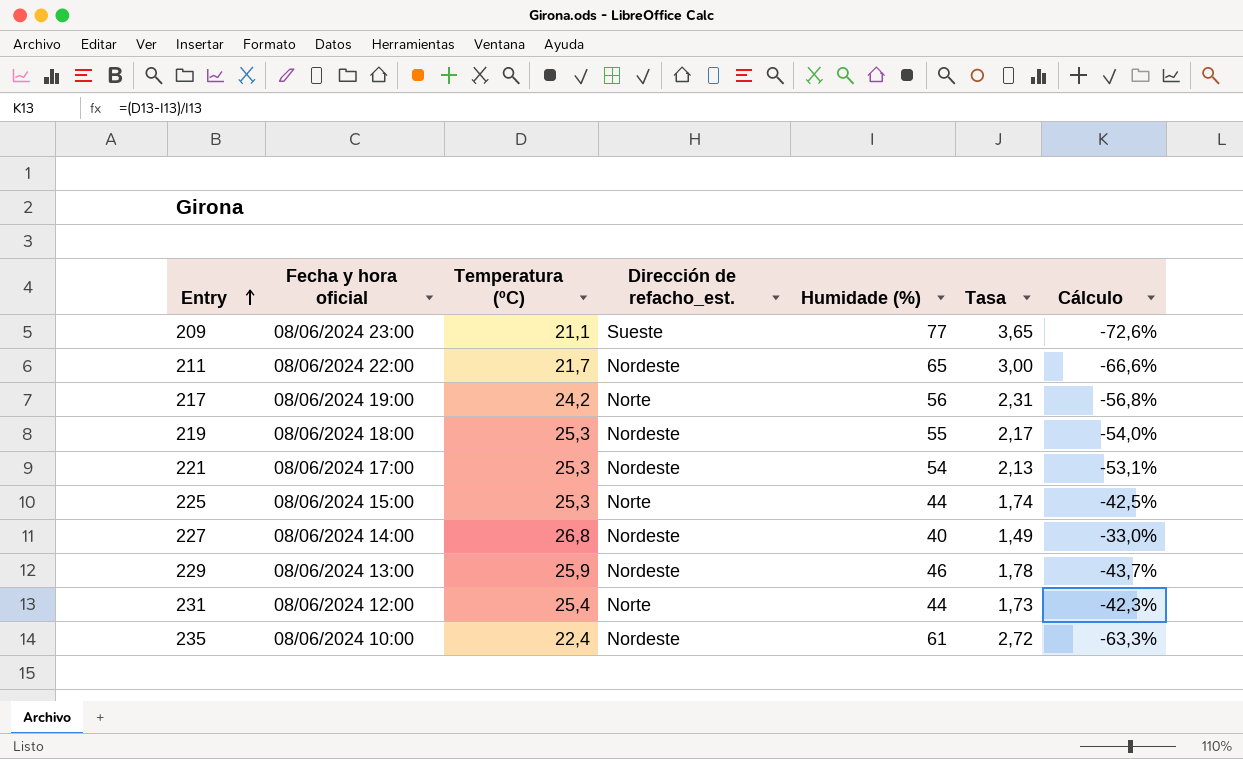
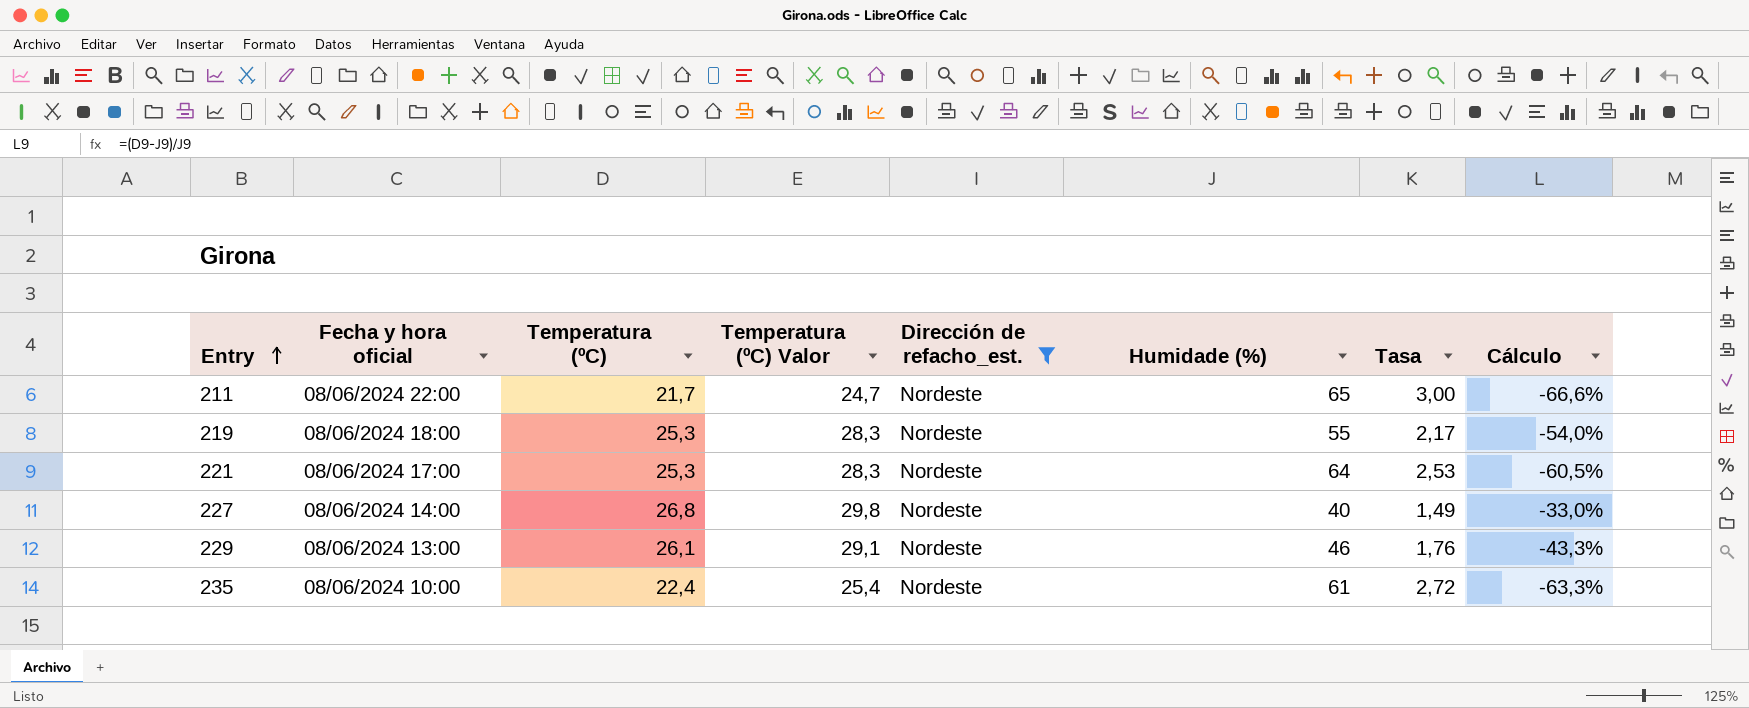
filter: none -> Dirección de refacho_est. = Nordeste
column Temperatura (ºC) Valor | formula: none -> [Temperatura (ºC)] + 3
221 | Humidade (%): 54 -> 64
221 | Tasa: 2,13 -> 2,53
221 | Cálculo: -53,1% -> -60,5%
229 | Temperatura (ºC): 25,9 -> 26,1
229 | Tasa: 1,78 -> 1,76
229 | Cálculo: -43,7% -> -43,3%

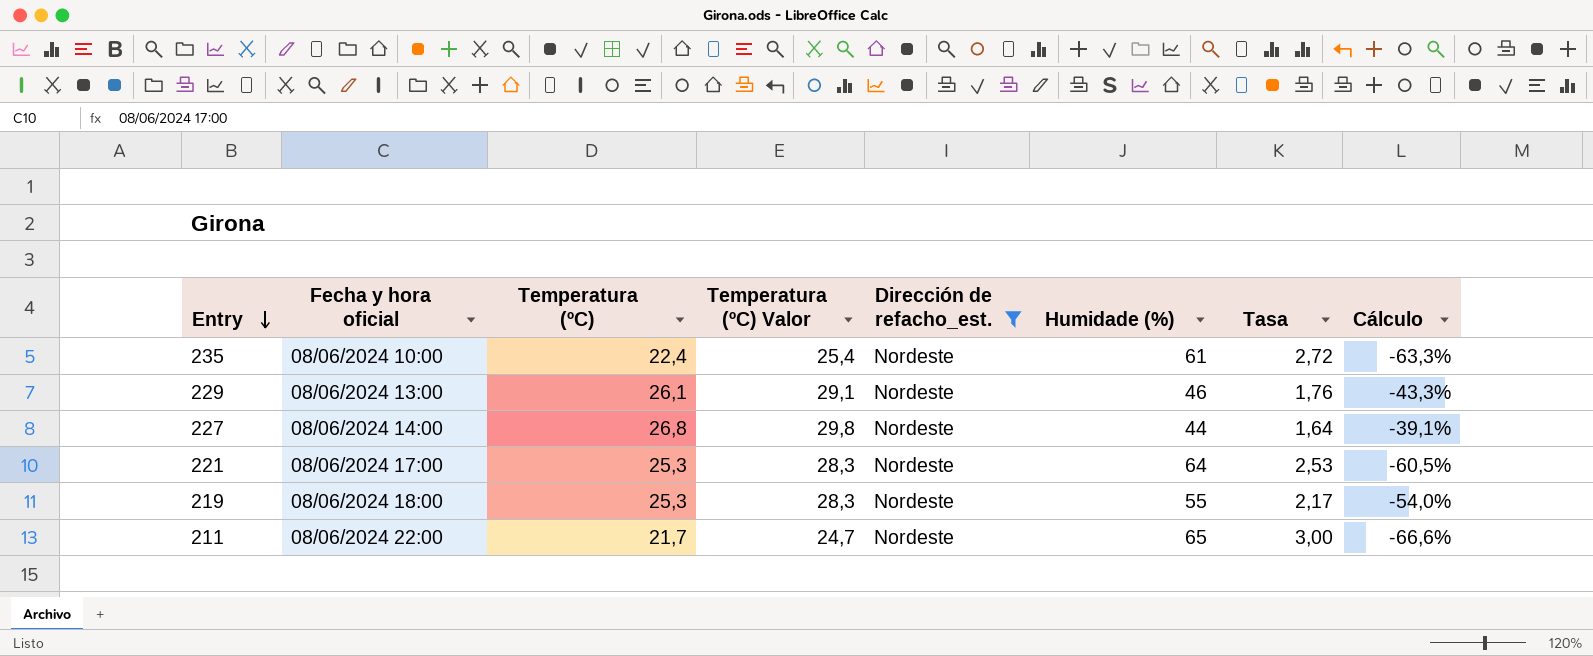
row order: Entry ascending -> Entry descending
227 | Humidade (%): 40 -> 44
227 | Tasa: 1,49 -> 1,64
227 | Cálculo: -33,0% -> -39,1%

